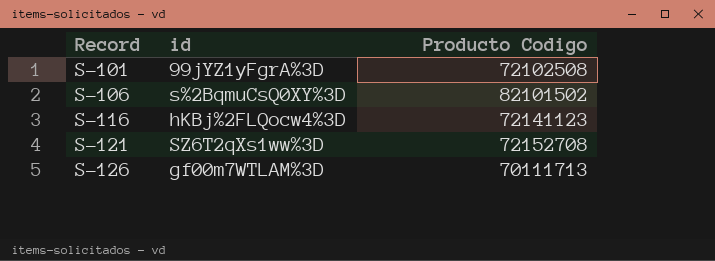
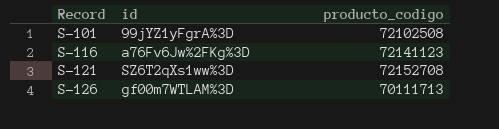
column name: Producto Codigo -> producto_codigo
row S-106: s%2BqmuCsQ0XY%3D | 82101502 -> none
S-116 | id: hKBj%2FLQocw4%3D -> a76Fv6Jw%2FKg%3D

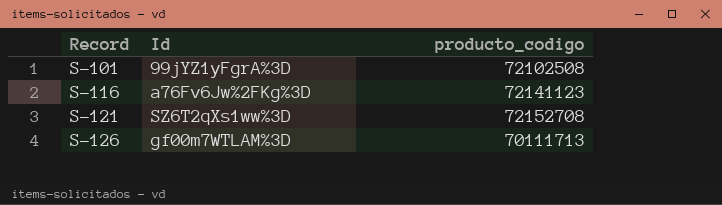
column name: id -> Id

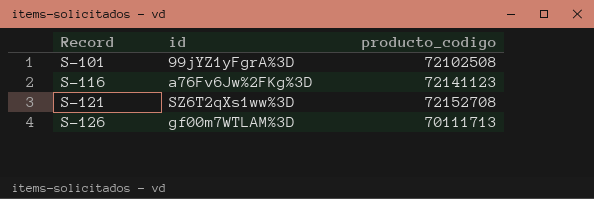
column name: Id -> id

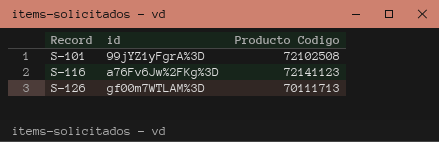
column name: producto_codigo -> Producto Codigo
row S-121: SZ6T2qXs1ww%3D | 72152708 -> none

